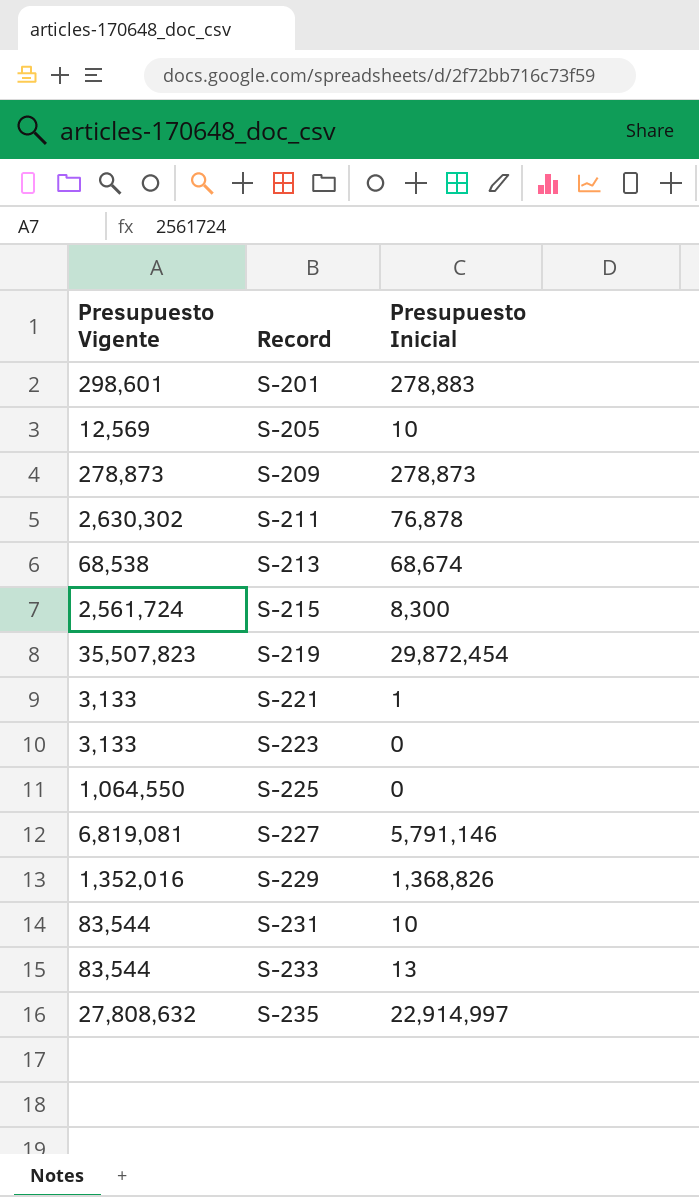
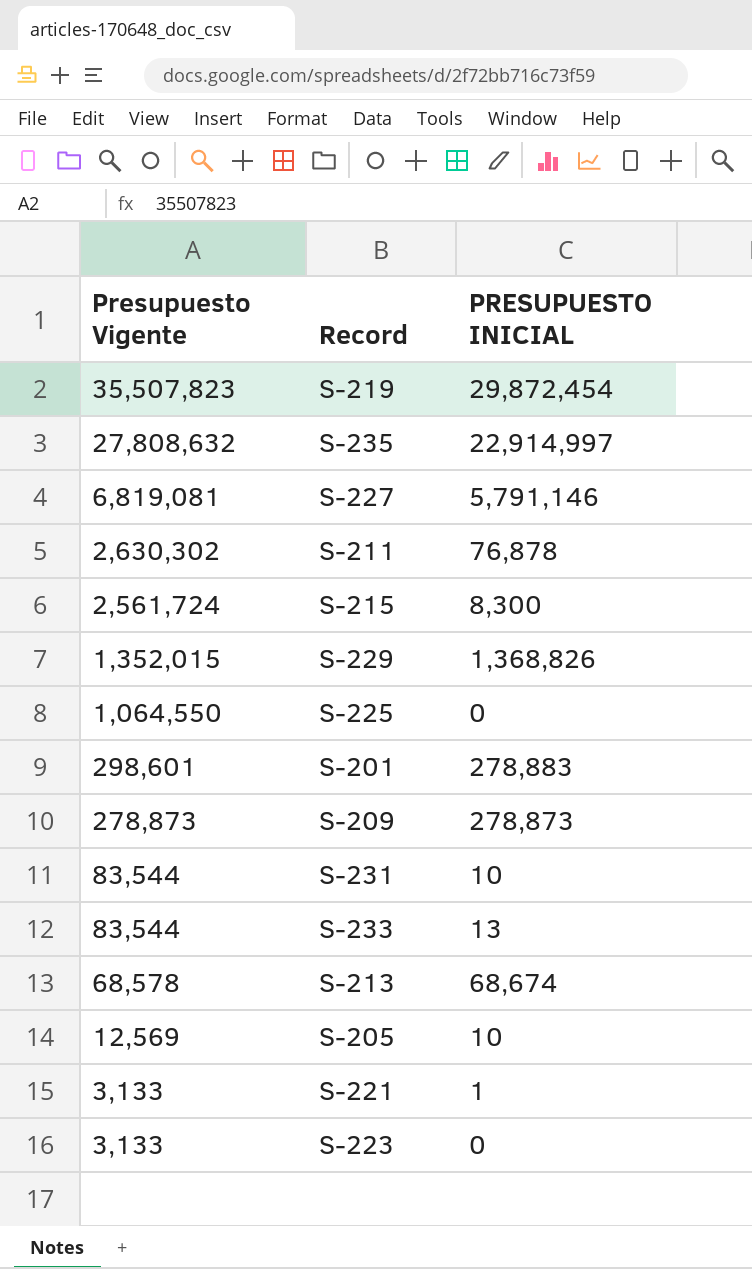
row order: Record ascending -> Presupuesto Vigente descending
column name: Presupuesto Inicial -> PRESUPUESTO INICIAL
S-229 | Presupuesto Vigente: 1,352,016 -> 1,352,015
S-213 | Presupuesto Vigente: 68,538 -> 68,578

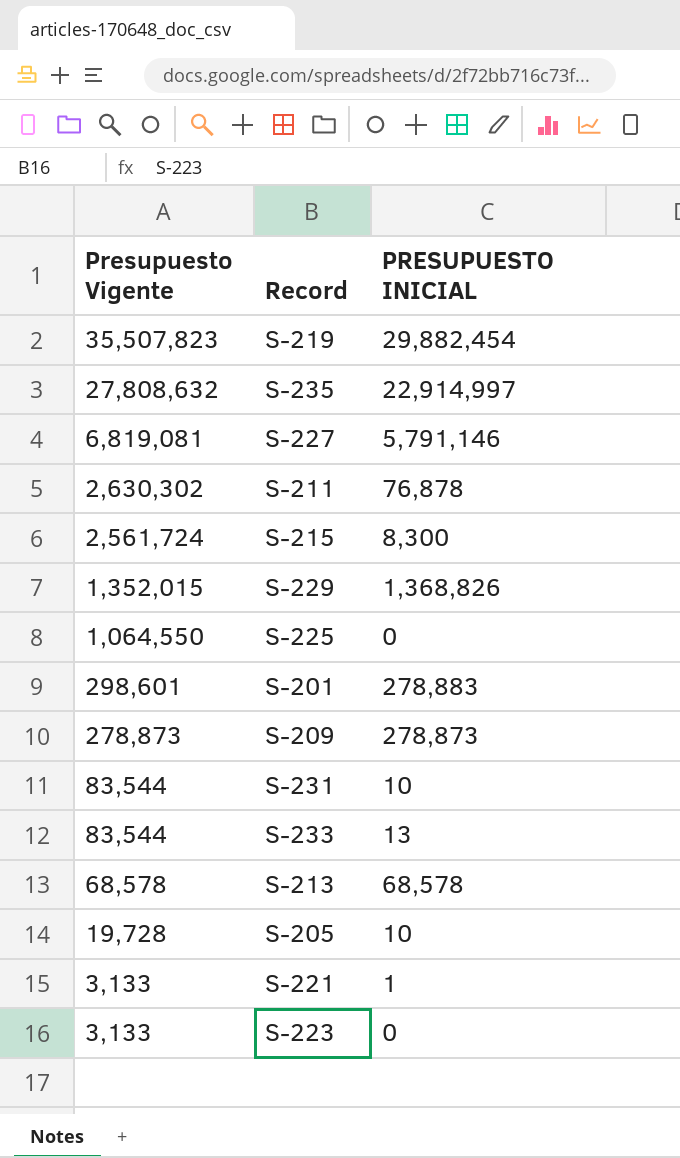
S-219 | PRESUPUESTO INICIAL: 29,872,454 -> 29,882,454
S-213 | PRESUPUESTO INICIAL: 68,674 -> 68,578
S-205 | Presupuesto Vigente: 12,569 -> 19,728

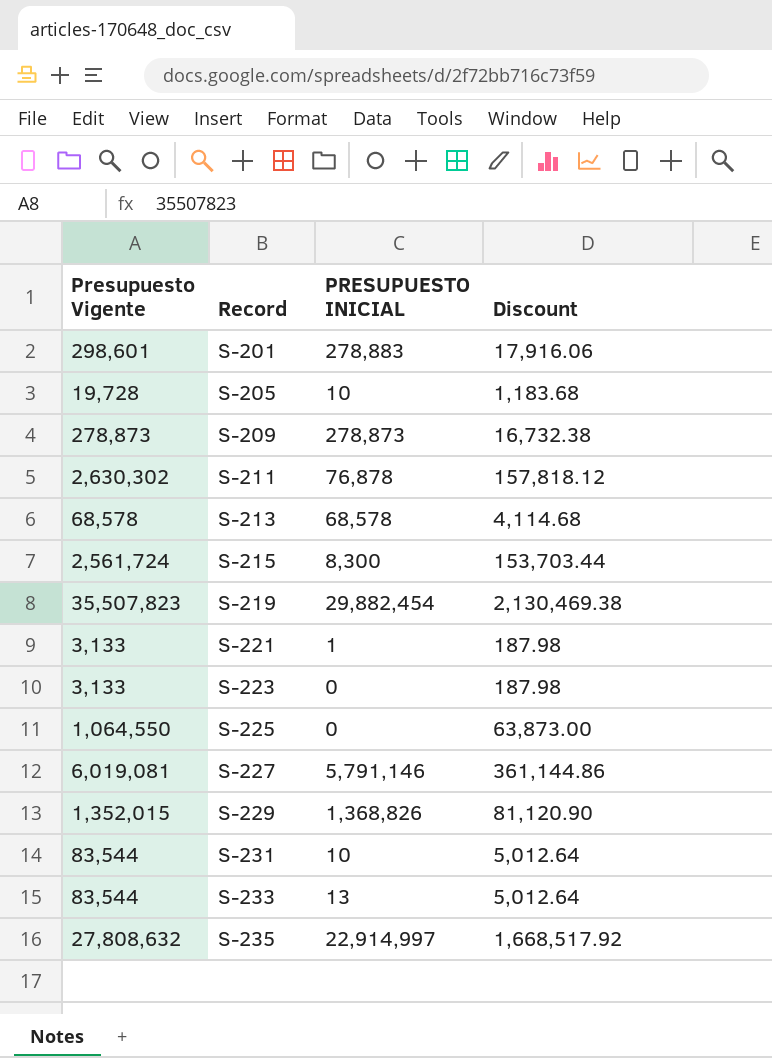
row order: Presupuesto Vigente descending -> Record ascending
column Discount | formula: none -> [Presupuesto Vigente] * 0.06
S-227 | Presupuesto Vigente: 6,819,081 -> 6,019,081

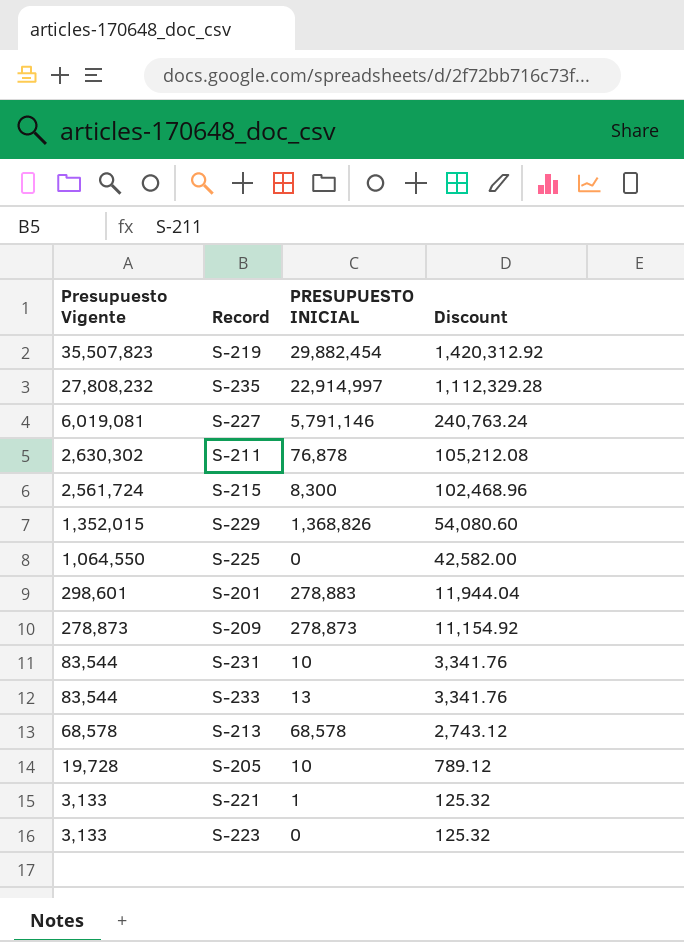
row order: Record ascending -> Presupuesto Vigente descending
column Discount | formula: [Presupuesto Vigente] * 0.06 -> [Presupuesto Vigente] * 0.04
S-235 | Presupuesto Vigente: 27,808,632 -> 27,808,232

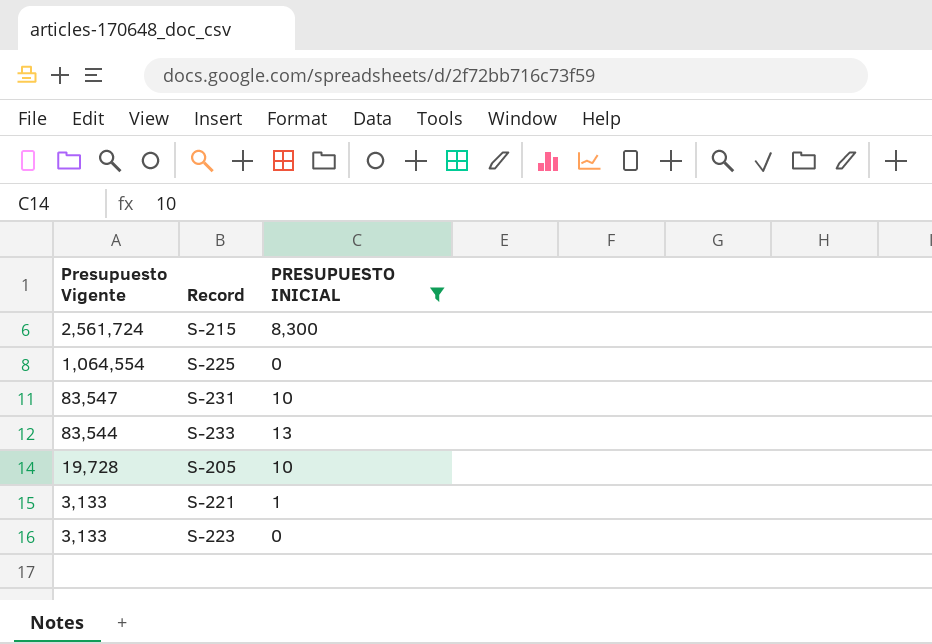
filter: none -> PRESUPUESTO INICIAL <= 8,300
column Discount | formula: [Presupuesto Vigente] * 0.04 -> none
S-225 | Presupuesto Vigente: 1,064,550 -> 1,064,554
S-231 | Presupuesto Vigente: 83,544 -> 83,547

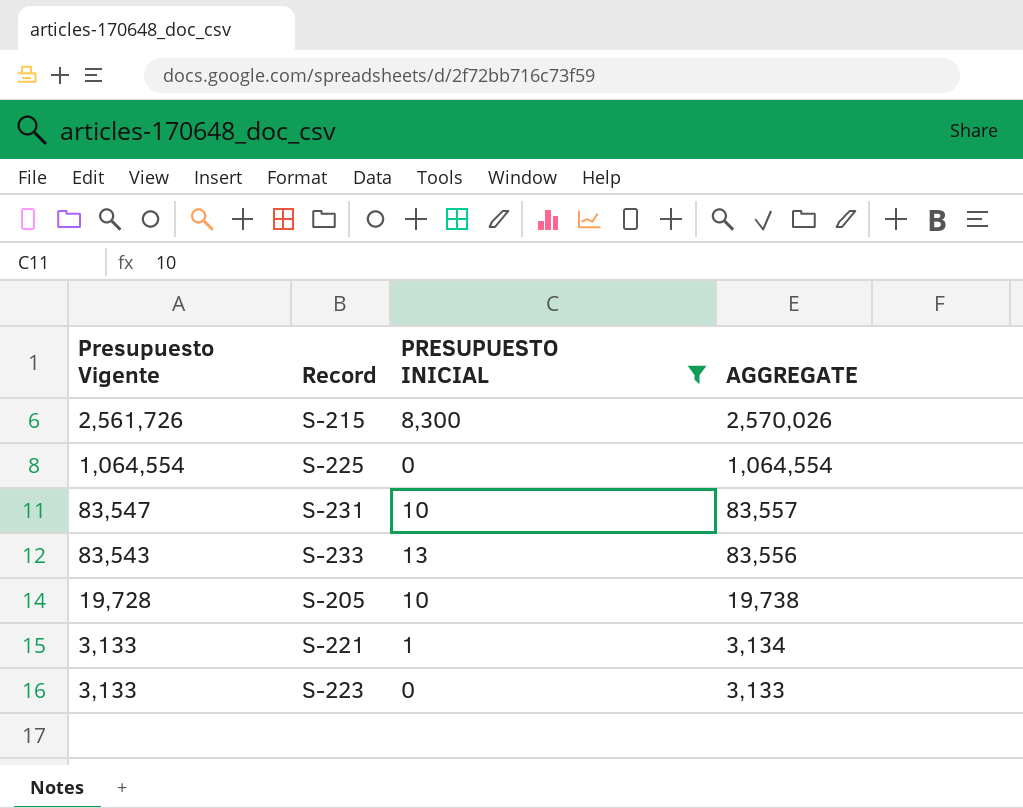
column AGGREGATE | formula: none -> [Presupuesto Vigente] + [PRESUPUESTO INICIAL]
S-215 | Presupuesto Vigente: 2,561,724 -> 2,561,726
S-233 | Presupuesto Vigente: 83,544 -> 83,543

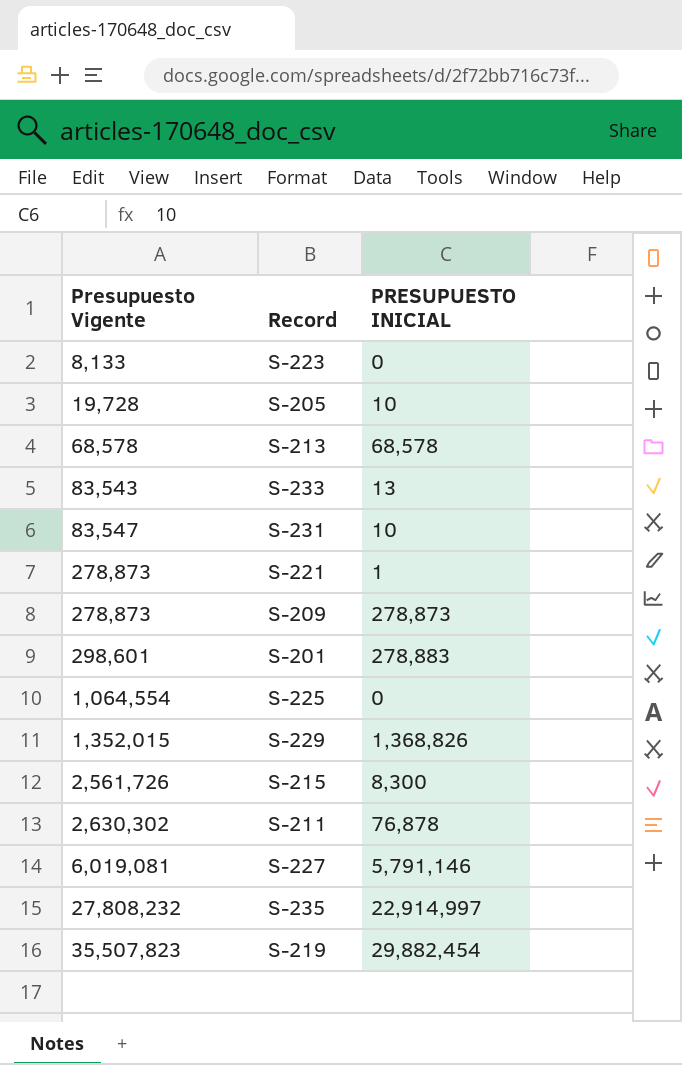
filter: PRESUPUESTO INICIAL <= 8,300 -> none
row order: Presupuesto Vigente descending -> Presupuesto Vigente ascending
column AGGREGATE | formula: [Presupuesto Vigente] + [PRESUPUESTO INICIAL] -> none
S-223 | Presupuesto Vigente: 3,133 -> 8,133
S-221 | Presupuesto Vigente: 3,133 -> 278,873

